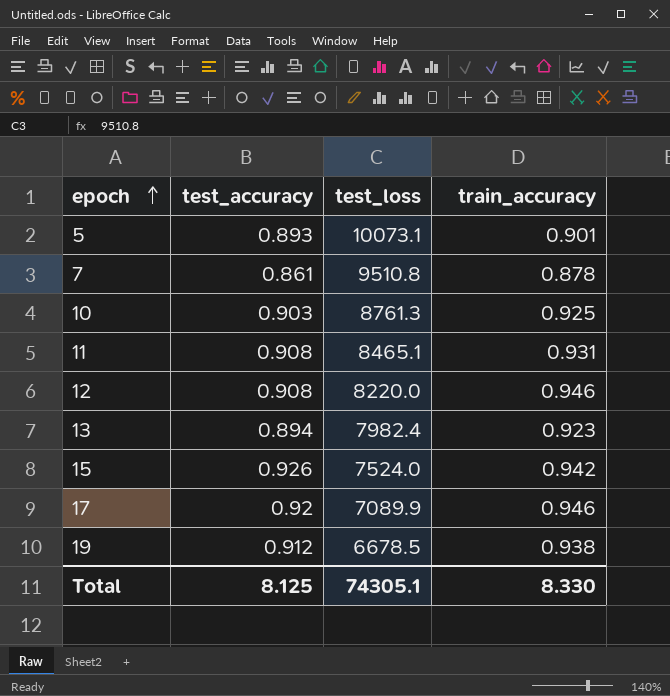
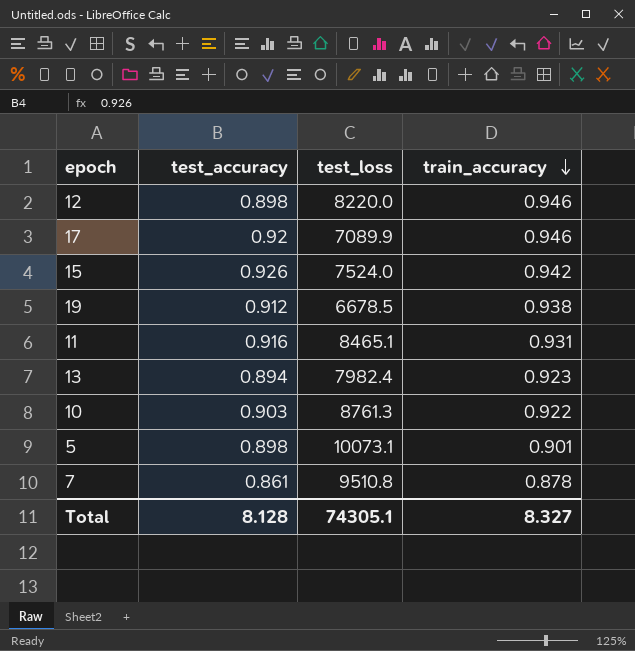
row order: epoch ascending -> train_accuracy descending
12 | test_accuracy: 0.908 -> 0.898
11 | test_accuracy: 0.908 -> 0.916
10 | train_accuracy: 0.925 -> 0.922
5 | test_accuracy: 0.893 -> 0.898
Total | test_accuracy: 8.125 -> 8.128
Total | train_accuracy: 8.330 -> 8.327

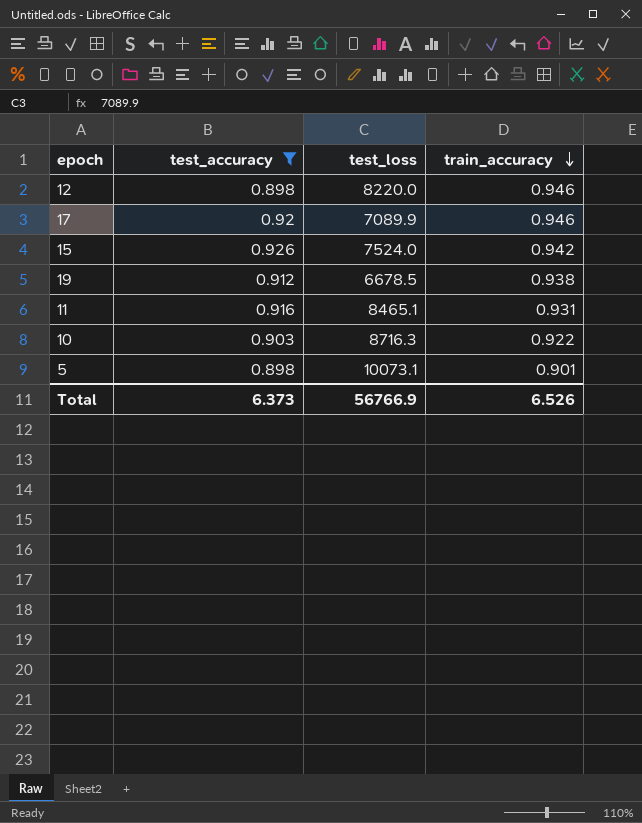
filter: none -> test_accuracy >= 0.898
10 | test_loss: 8761.3 -> 8716.3
Total | test_accuracy: 8.128 -> 6.373
Total | test_loss: 74305.1 -> 56766.9
Total | train_accuracy: 8.327 -> 6.526

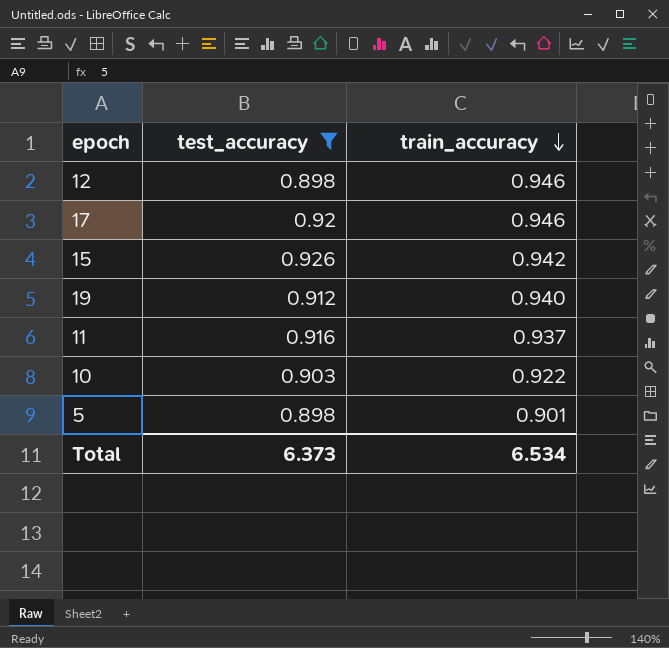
column test_loss | position: 3 -> none
19 | train_accuracy: 0.938 -> 0.940
11 | train_accuracy: 0.931 -> 0.937
Total | train_accuracy: 6.526 -> 6.534

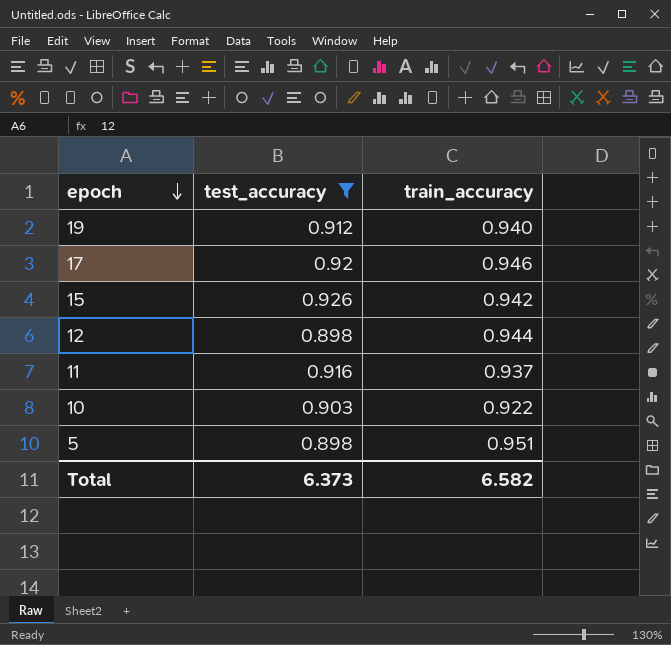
row order: train_accuracy descending -> epoch descending
12 | train_accuracy: 0.946 -> 0.944
5 | train_accuracy: 0.901 -> 0.951
Total | train_accuracy: 6.534 -> 6.582

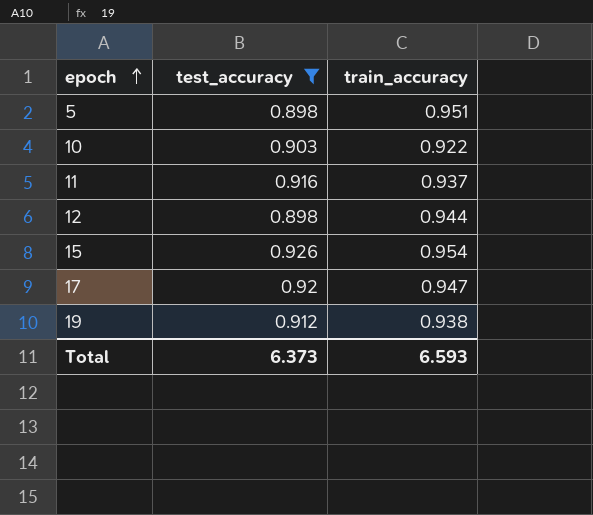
row order: epoch descending -> epoch ascending
15 | train_accuracy: 0.942 -> 0.954
17 | train_accuracy: 0.946 -> 0.947
19 | train_accuracy: 0.940 -> 0.938
Total | train_accuracy: 6.582 -> 6.593

